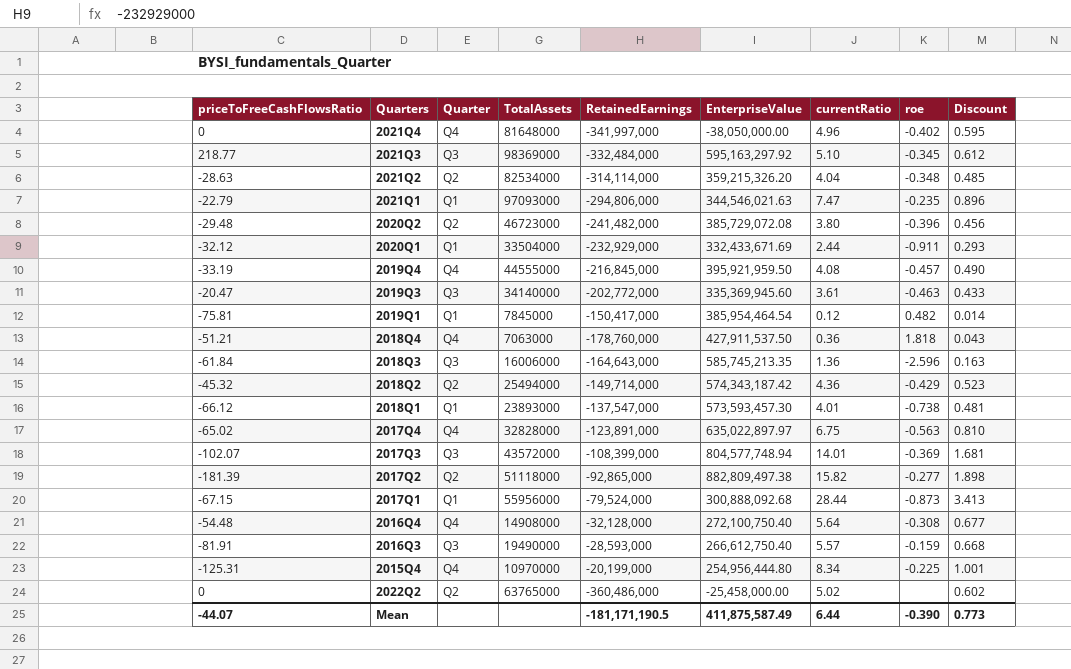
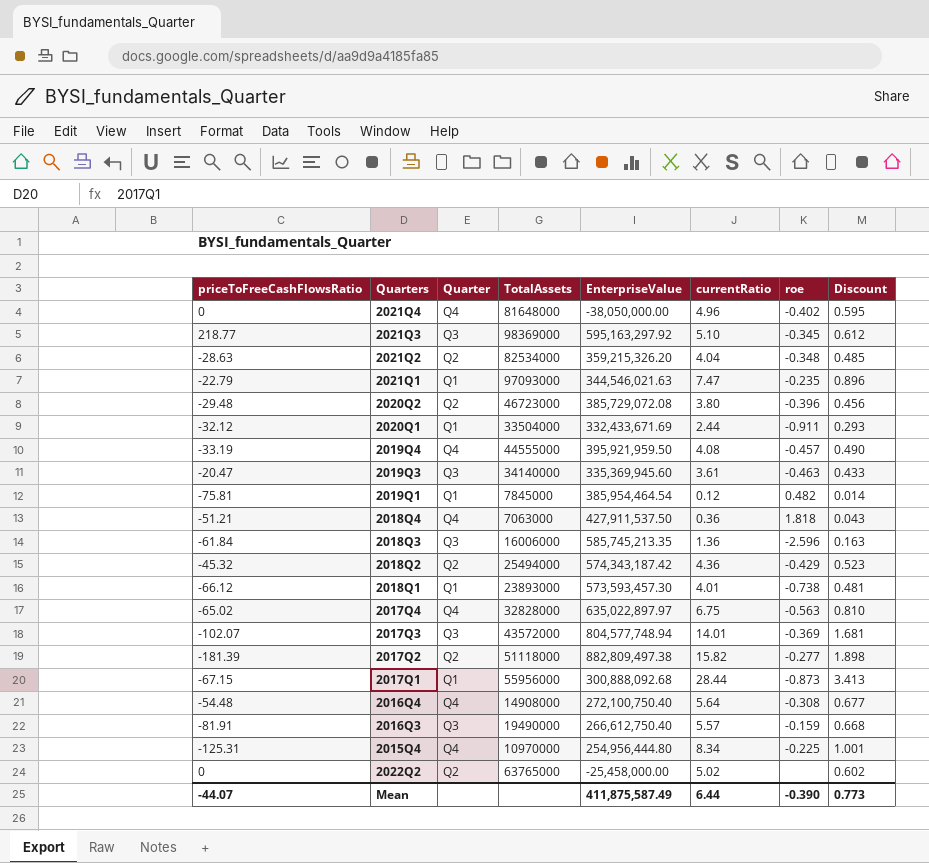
column RetainedEarnings | position: 5 -> none

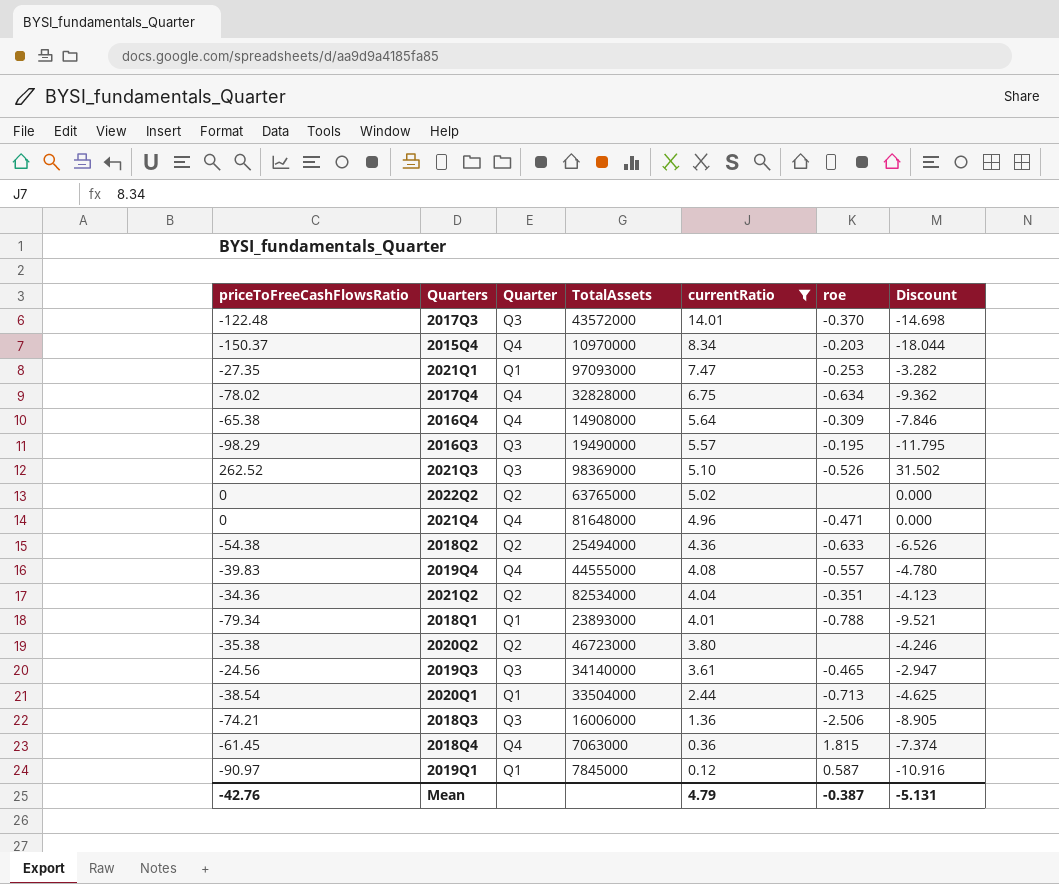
filter: none -> currentRatio <= 14.01
row order: none -> currentRatio descending
column EnterpriseValue | position: 5 -> none
column Discount | formula: [currentRatio] * 0.12 -> [priceToFreeCashFlowsRatio] * 0.12
2017Q3 | priceToFreeCashFlowsRatio: -102.07 -> -122.48
2017Q3 | roe: -0.369 -> -0.370
2015Q4 | priceToFreeCashFlowsRatio: -125.31 -> -150.37
2015Q4 | roe: -0.225 -> -0.203
2021Q1 | priceToFreeCashFlowsRatio: -22.79 -> -27.35
2021Q1 | roe: -0.235 -> -0.253
2017Q4 | priceToFreeCashFlowsRatio: -65.02 -> -78.02
2017Q4 | roe: -0.563 -> -0.634
2016Q4 | priceToFreeCashFlowsRatio: -54.48 -> -65.38
2016Q4 | roe: -0.308 -> -0.309
2016Q3 | priceToFreeCashFlowsRatio: -81.91 -> -98.29
2016Q3 | roe: -0.159 -> -0.195
2021Q3 | priceToFreeCashFlowsRatio: 218.77 -> 262.52
2021Q3 | roe: -0.345 -> -0.526
2021Q4 | roe: -0.402 -> -0.471
2018Q2 | priceToFreeCashFlowsRatio: -45.32 -> -54.38
2018Q2 | roe: -0.429 -> -0.633
2019Q4 | priceToFreeCashFlowsRatio: -33.19 -> -39.83
2019Q4 | roe: -0.457 -> -0.557
2021Q2 | priceToFreeCashFlowsRatio: -28.63 -> -34.36
2021Q2 | roe: -0.348 -> -0.351
2018Q1 | priceToFreeCashFlowsRatio: -66.12 -> -79.34
2018Q1 | roe: -0.738 -> -0.788
2020Q2 | priceToFreeCashFlowsRatio: -29.48 -> -35.38
2020Q2 | roe: -0.396 -> none
2019Q3 | priceToFreeCashFlowsRatio: -20.47 -> -24.56
2019Q3 | roe: -0.463 -> -0.465
2020Q1 | priceToFreeCashFlowsRatio: -32.12 -> -38.54
2020Q1 | roe: -0.911 -> -0.713
2018Q3 | priceToFreeCashFlowsRatio: -61.84 -> -74.21
2018Q3 | roe: -2.596 -> -2.506
2018Q4 | priceToFreeCashFlowsRatio: -51.21 -> -61.45
2018Q4 | roe: 1.818 -> 1.815
2019Q1 | priceToFreeCashFlowsRatio: -75.81 -> -90.97
2019Q1 | roe: 0.482 -> 0.587
Mean | priceToFreeCashFlowsRatio: -44.07 -> -42.76
Mean | currentRatio: 6.44 -> 4.79
Mean | roe: -0.390 -> -0.387
Mean | Discount: 0.773 -> -5.131

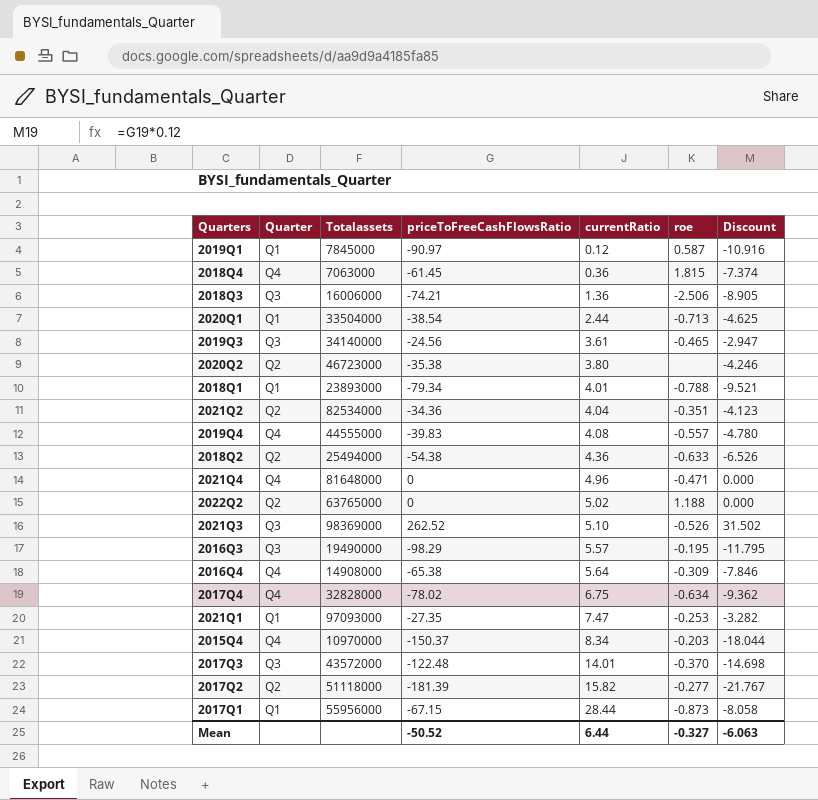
filter: currentRatio <= 14.01 -> none
row order: currentRatio descending -> currentRatio ascending
column name: TotalAssets -> Totalassets
column priceToFreeCashFlowsRatio | position: 1 -> 4
2022Q2 | roe: none -> 1.188
Mean | priceToFreeCashFlowsRatio: -42.76 -> -50.52
Mean | currentRatio: 4.79 -> 6.44
Mean | roe: -0.387 -> -0.327
Mean | Discount: -5.131 -> -6.063

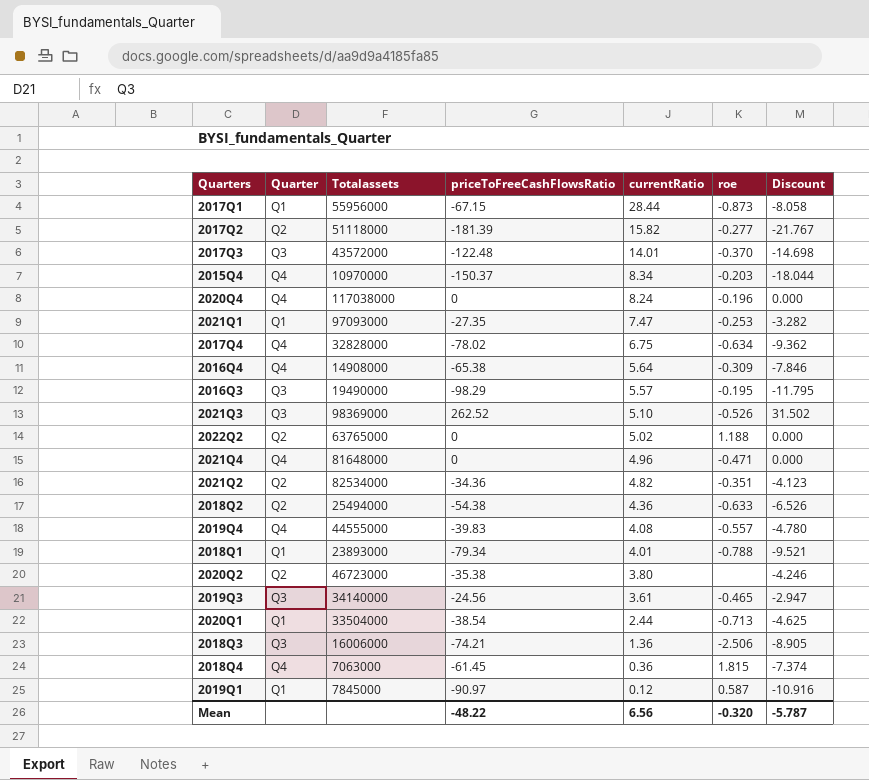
row order: currentRatio ascending -> currentRatio descending
row 2020Q4: none -> Q4 | 117038000 | 0 | 8.24 | -0.196 | 0.000
2021Q2 | currentRatio: 4.04 -> 4.82
Mean | priceToFreeCashFlowsRatio: -50.52 -> -48.22
Mean | currentRatio: 6.44 -> 6.56
Mean | roe: -0.327 -> -0.320
Mean | Discount: -6.063 -> -5.787

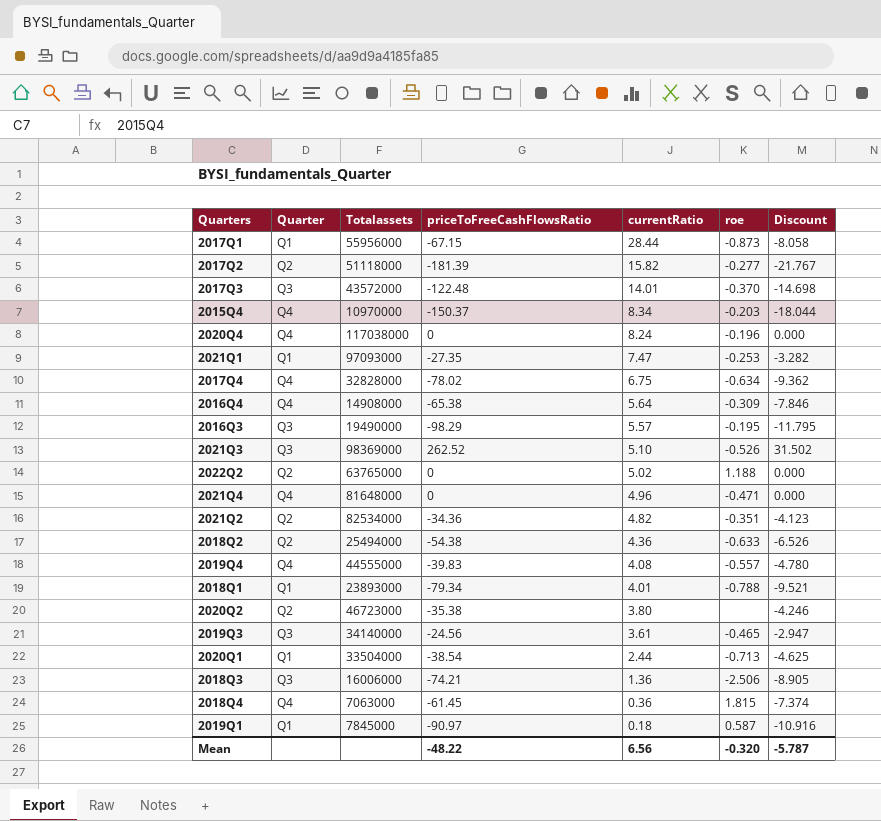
2019Q1 | currentRatio: 0.12 -> 0.18

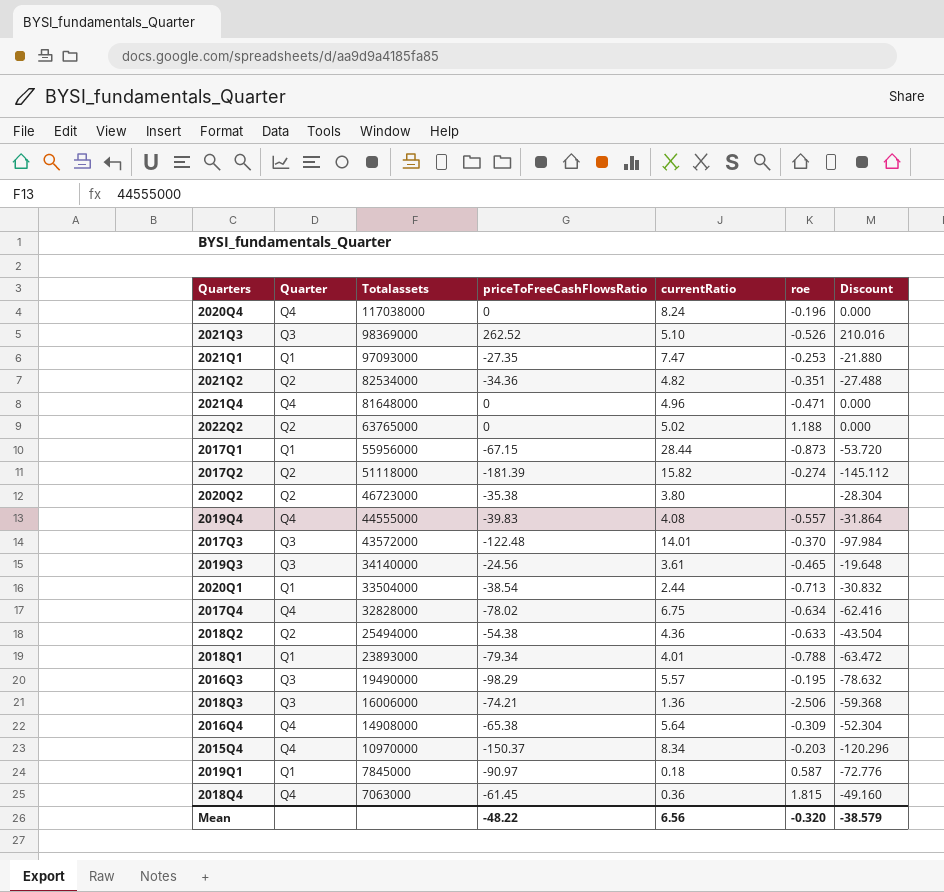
row order: currentRatio descending -> Totalassets descending
column Discount | formula: [priceToFreeCashFlowsRatio] * 0.12 -> [priceToFreeCashFlowsRatio] * 0.8
2017Q2 | roe: -0.277 -> -0.274
Mean | Discount: -5.787 -> -38.579

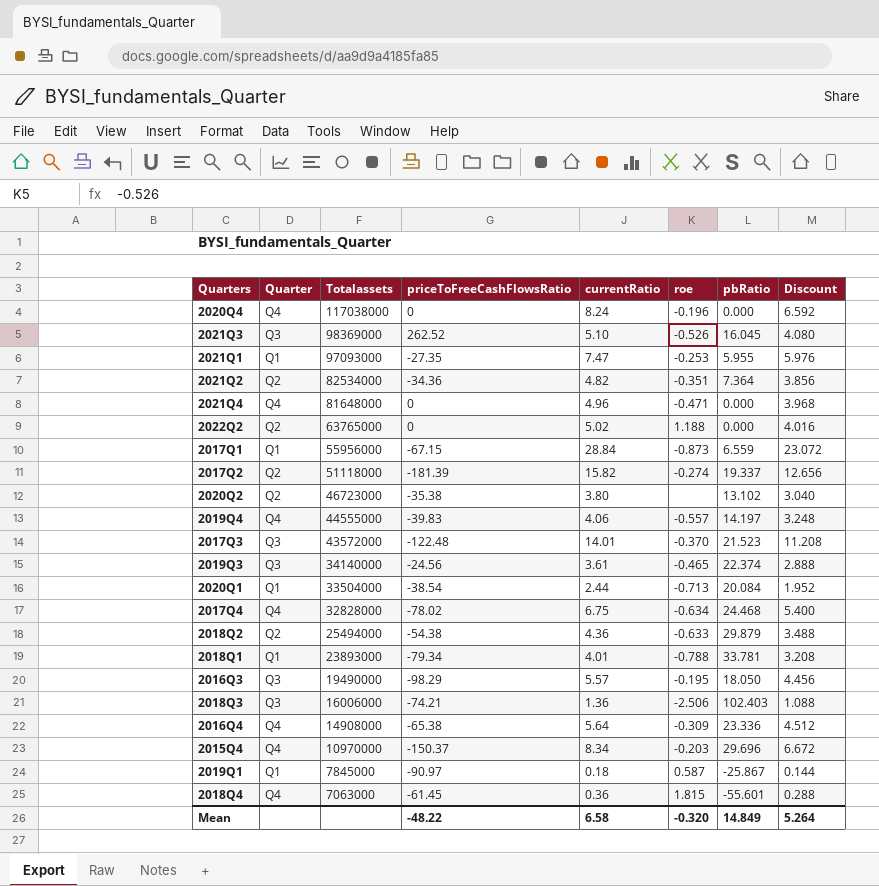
column pbRatio | position: none -> 7
column Discount | formula: [priceToFreeCashFlowsRatio] * 0.8 -> [currentRatio] * 0.8
2017Q1 | currentRatio: 28.44 -> 28.84
2019Q4 | currentRatio: 4.08 -> 4.06
Mean | currentRatio: 6.56 -> 6.58
Mean | Discount: -38.579 -> 5.264

